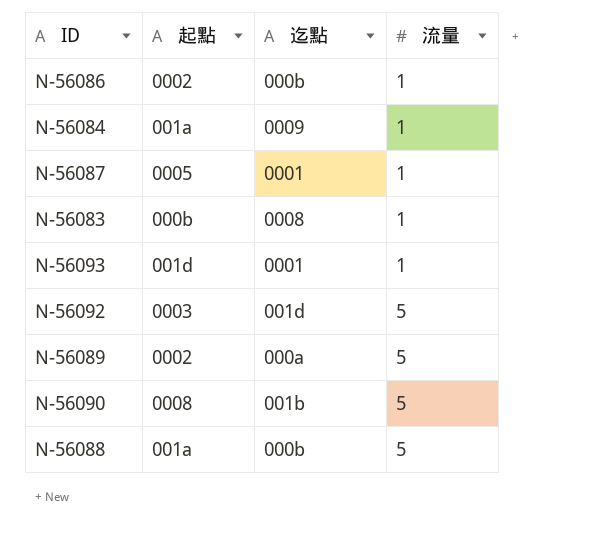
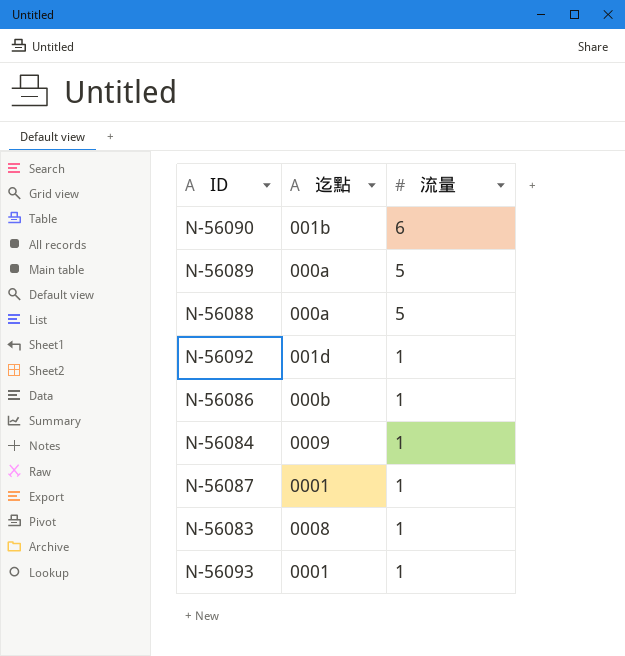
row order: 流量 ascending -> 流量 descending
column 起點 | position: 2 -> none
N-56090 | 流量: 5 -> 6
N-56088 | 迄點: 000b -> 000a
N-56092 | 流量: 5 -> 1

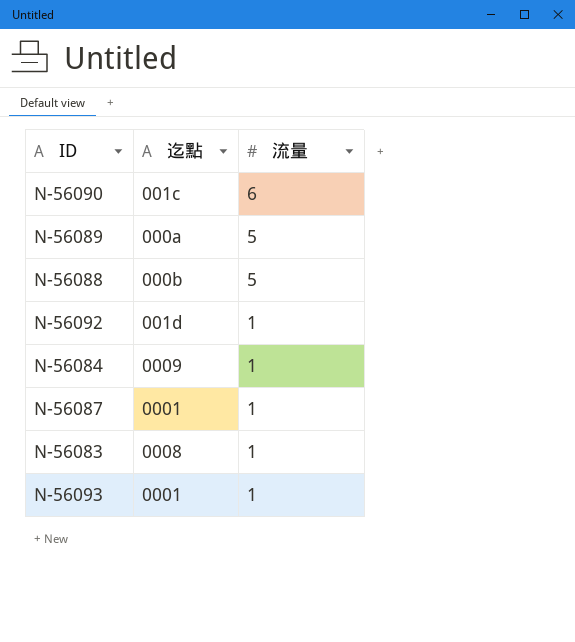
row N-56086: 000b | 1 -> none
N-56090 | 迄點: 001b -> 001c
N-56088 | 迄點: 000a -> 000b

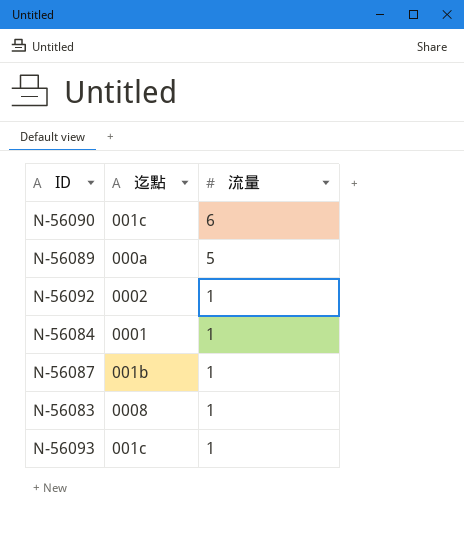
row N-56088: 000b | 5 -> none
N-56092 | 迄點: 001d -> 0002
N-56084 | 迄點: 0009 -> 0001
N-56087 | 迄點: 0001 -> 001b
N-56093 | 迄點: 0001 -> 001c

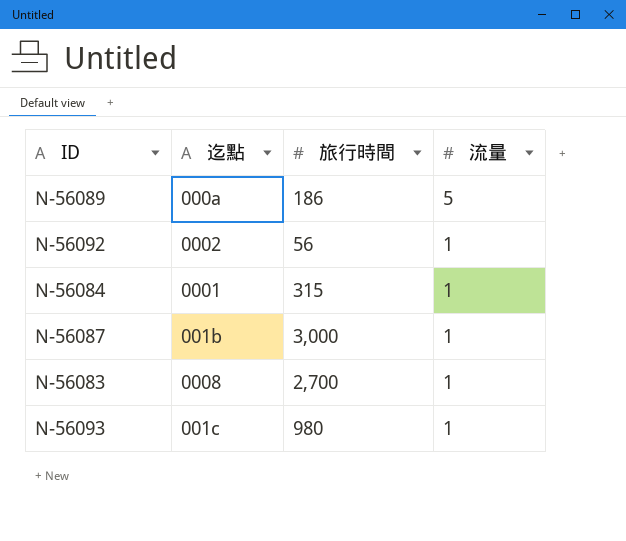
column 旅行時間 | position: none -> 3
row N-56090: 001c | 6 -> none

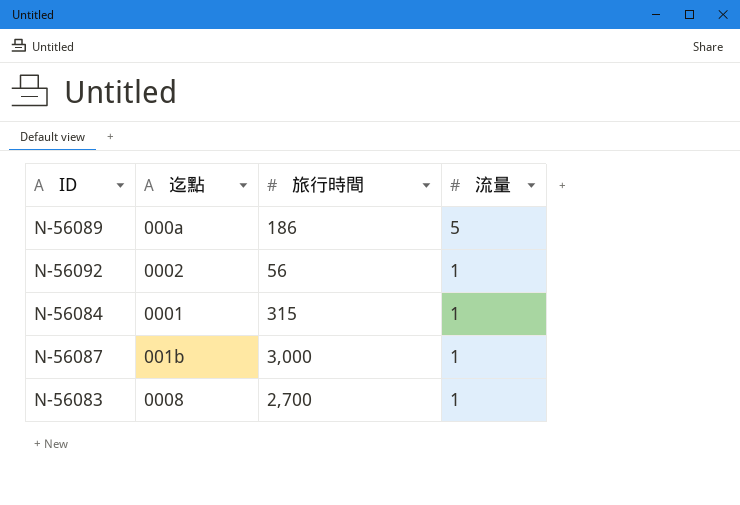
row N-56093: 001c | 980 | 1 -> none

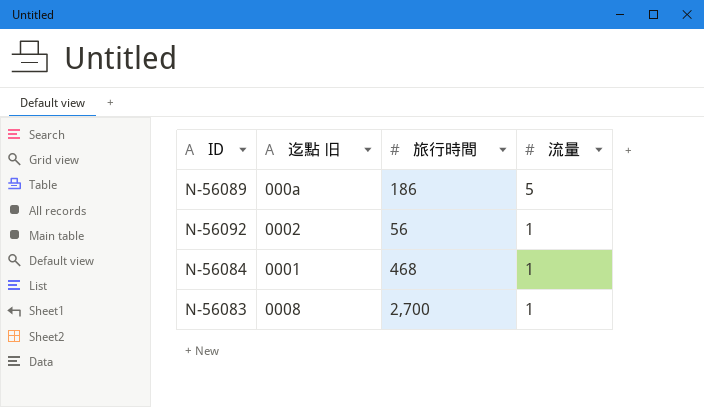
column name: 迄點 -> 迄點 旧
row N-56087: 001b | 3,000 | 1 -> none
N-56084 | 旅行時間: 315 -> 468

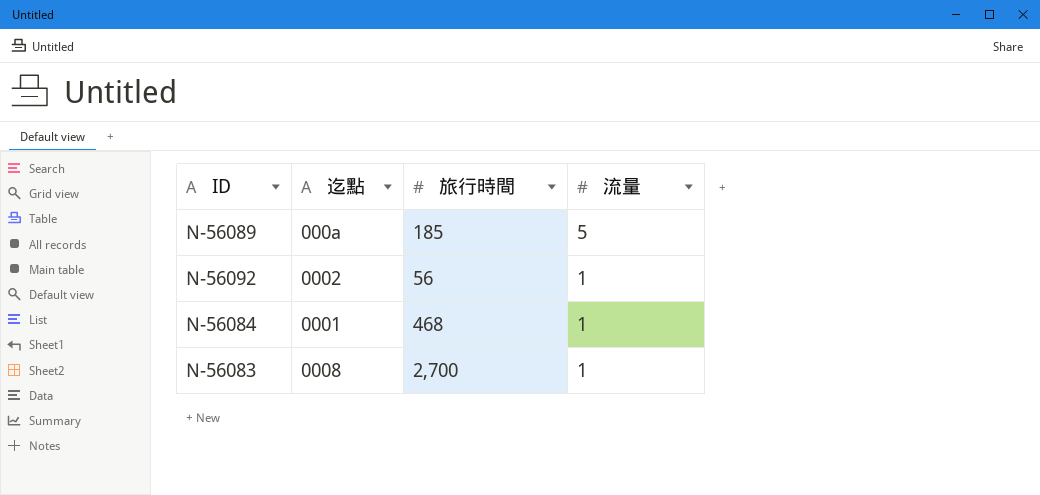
column name: 迄點 旧 -> 迄點
N-56089 | 旅行時間: 186 -> 185

